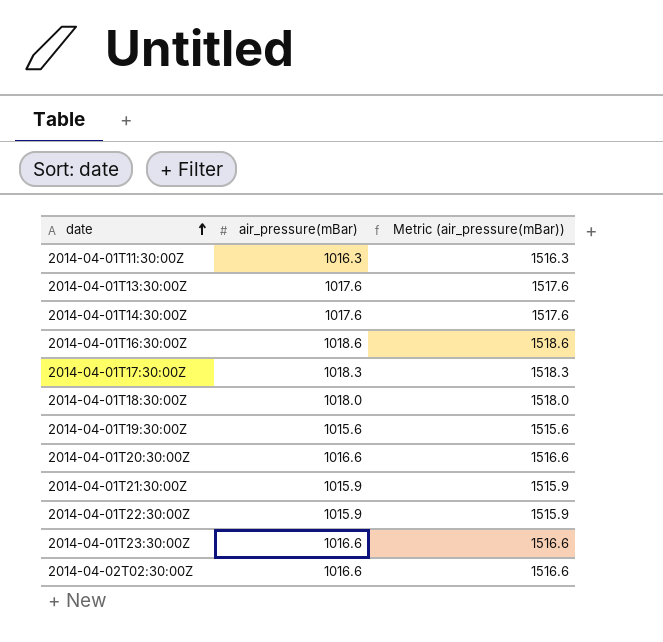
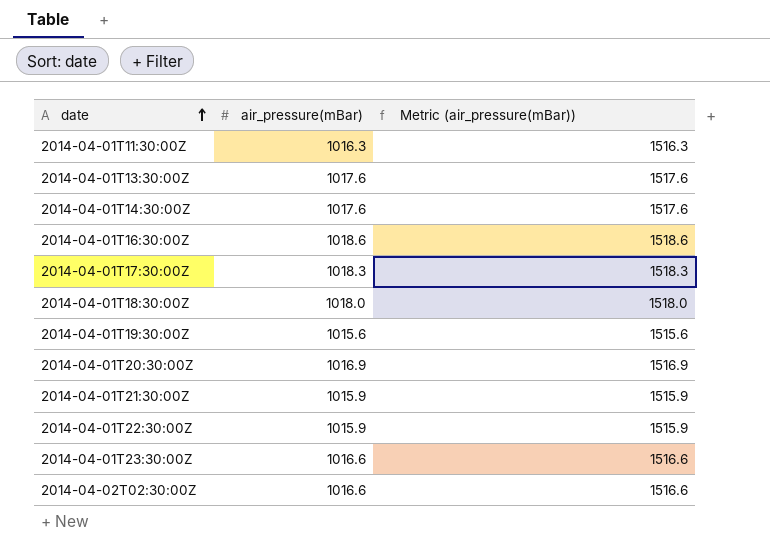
2014-04-01T20:30:00Z | air_pressure(mBar): 1016.6 -> 1016.9
2014-04-01T20:30:00Z | Metric (air_pressure(mBar)): 1516.6 -> 1516.9

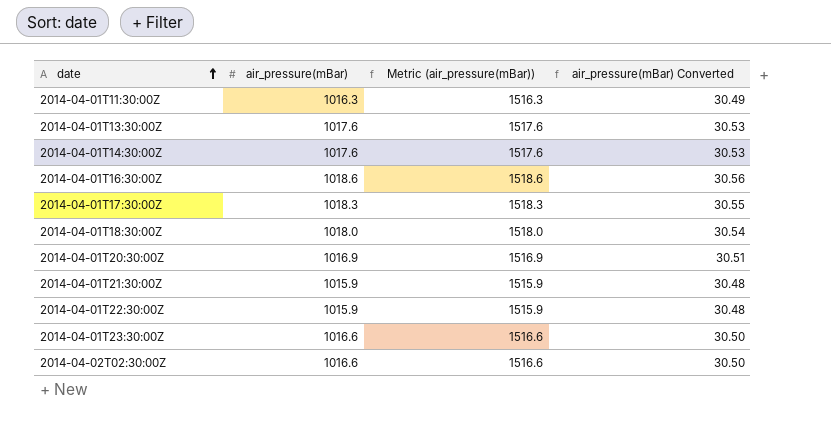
column air_pressure(mBar) Converted | formula: none -> [air_pressure(mBar)] * 0.03
row 2014-04-01T19:30:00Z: 1015.6 | 1515.6 -> none

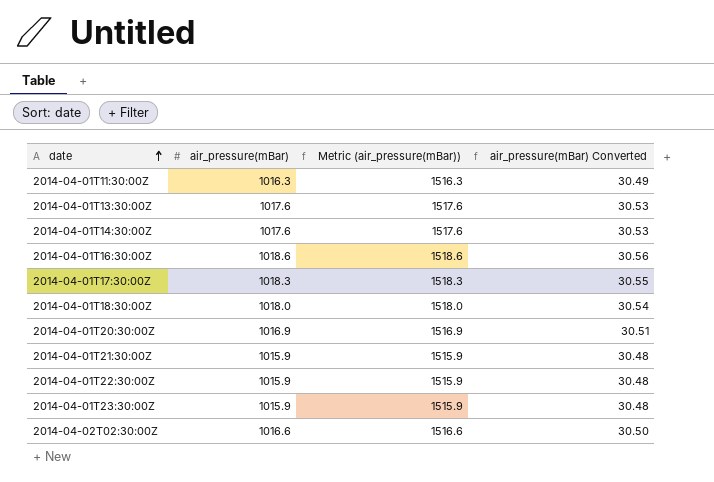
2014-04-01T23:30:00Z | air_pressure(mBar): 1016.6 -> 1015.9
2014-04-01T23:30:00Z | Metric (air_pressure(mBar)): 1516.6 -> 1515.9
2014-04-01T23:30:00Z | air_pressure(mBar) Converted: 30.50 -> 30.48

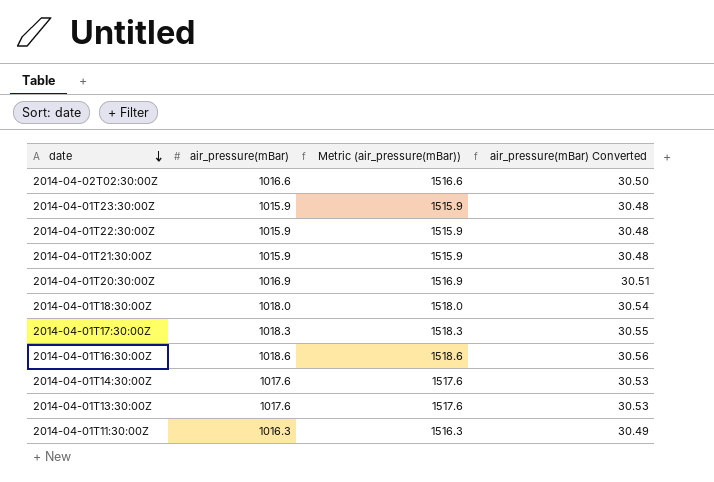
row order: date ascending -> date descending

